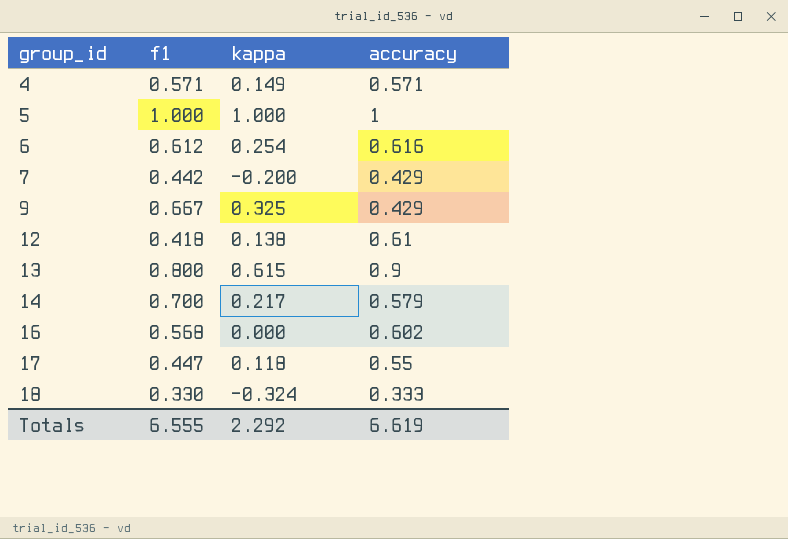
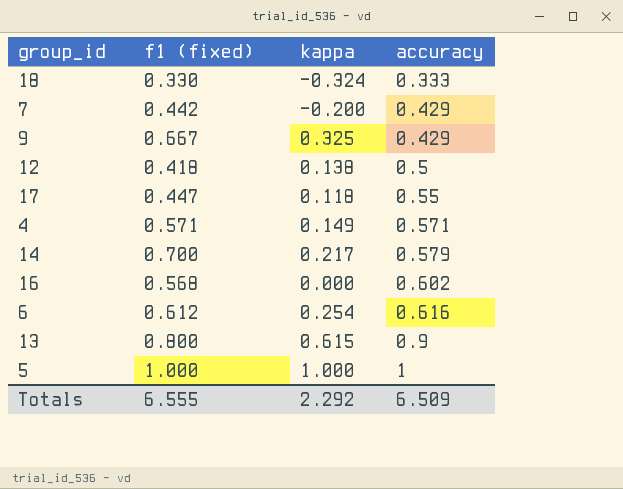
row order: group_id ascending -> accuracy ascending
column name: f1 -> f1 (fixed)
12 | accuracy: 0.61 -> 0.5
Totals | accuracy: 6.619 -> 6.509

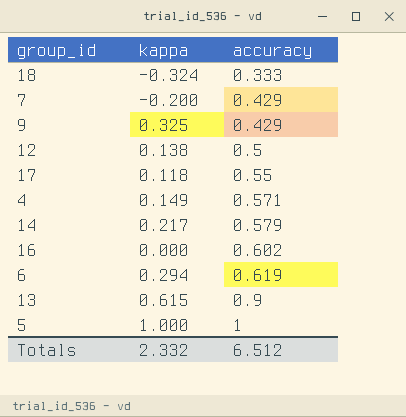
column f1 (fixed) | position: 2 -> none
6 | kappa: 0.254 -> 0.294
6 | accuracy: 0.616 -> 0.619
Totals | kappa: 2.292 -> 2.332
Totals | accuracy: 6.509 -> 6.512

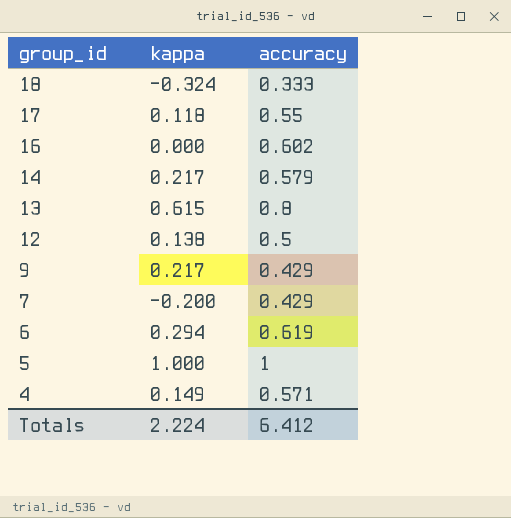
row order: accuracy ascending -> group_id descending
13 | accuracy: 0.9 -> 0.8
9 | kappa: 0.325 -> 0.217
Totals | kappa: 2.332 -> 2.224
Totals | accuracy: 6.512 -> 6.412

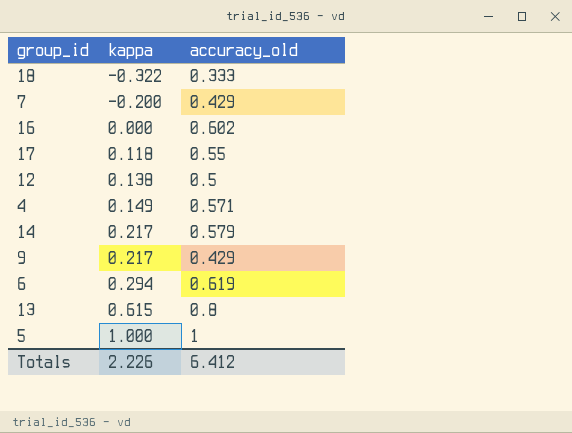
row order: group_id descending -> kappa ascending
column name: accuracy -> accuracy_old
18 | kappa: -0.324 -> -0.322
Totals | kappa: 2.224 -> 2.226

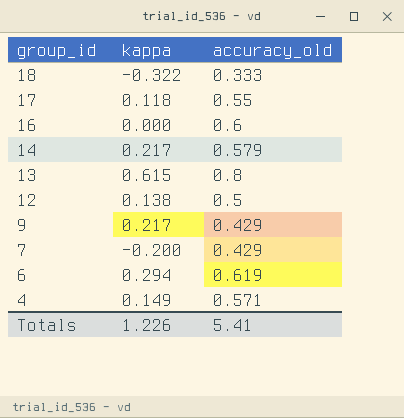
row order: kappa ascending -> group_id descending
row 5: 1.000 | 1 -> none
16 | accuracy_old: 0.602 -> 0.6
Totals | kappa: 2.226 -> 1.226
Totals | accuracy_old: 6.412 -> 5.41

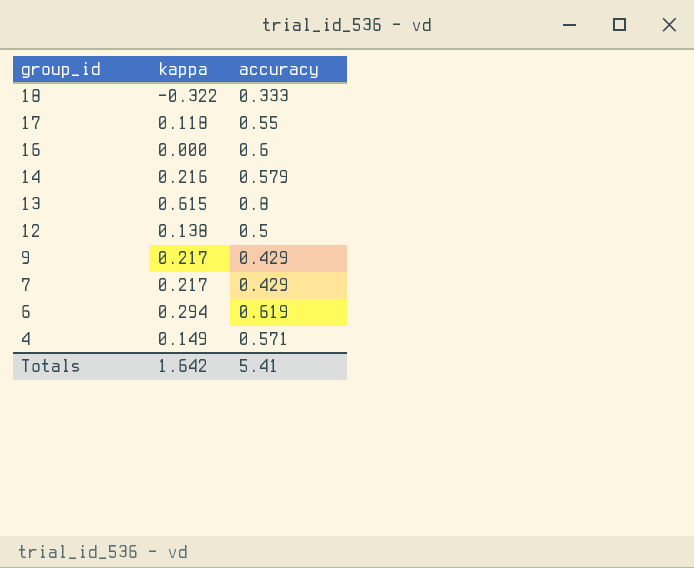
column name: accuracy_old -> accuracy
14 | kappa: 0.217 -> 0.216
7 | kappa: -0.200 -> 0.217
Totals | kappa: 1.226 -> 1.642

